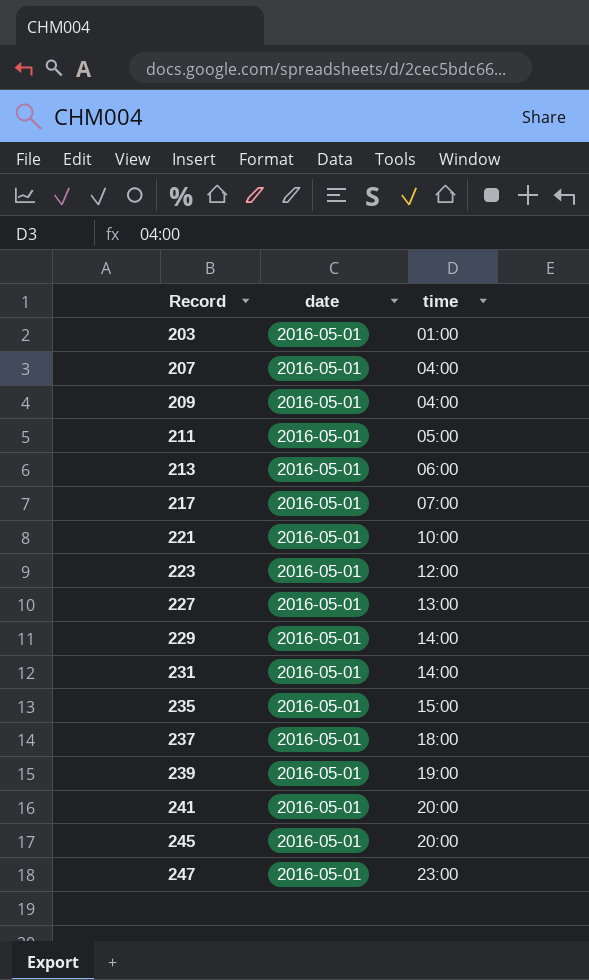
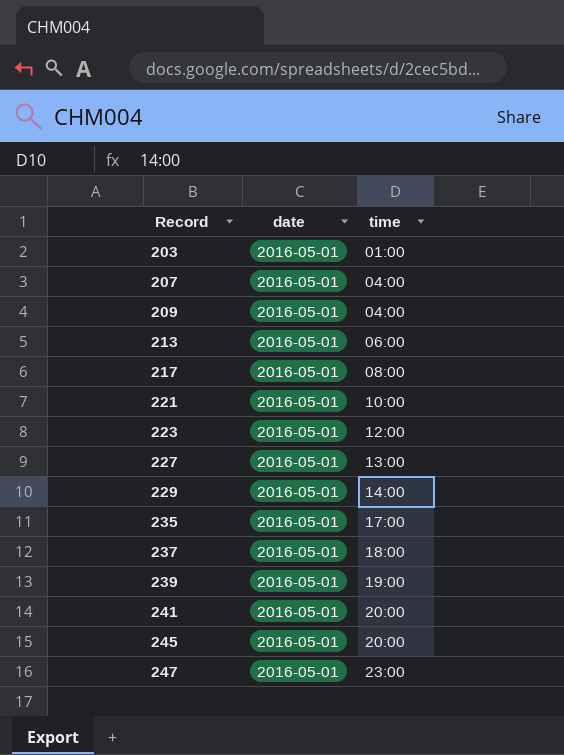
row 211: 2016-05-01 | 05:00 -> none
row 231: 2016-05-01 | 14:00 -> none
217 | time: 07:00 -> 08:00
235 | time: 15:00 -> 17:00

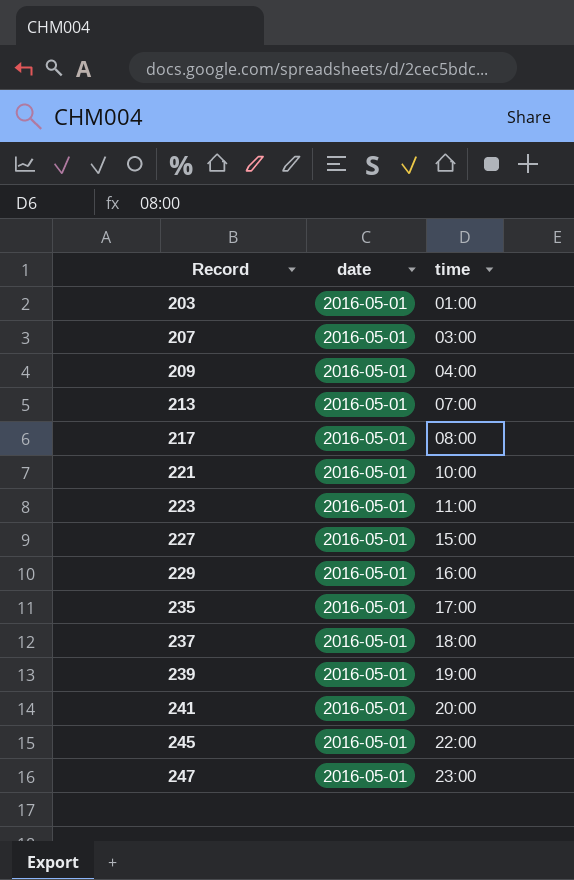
207 | time: 04:00 -> 03:00
213 | time: 06:00 -> 07:00
223 | time: 12:00 -> 11:00
227 | time: 13:00 -> 15:00
229 | time: 14:00 -> 16:00
245 | time: 20:00 -> 22:00

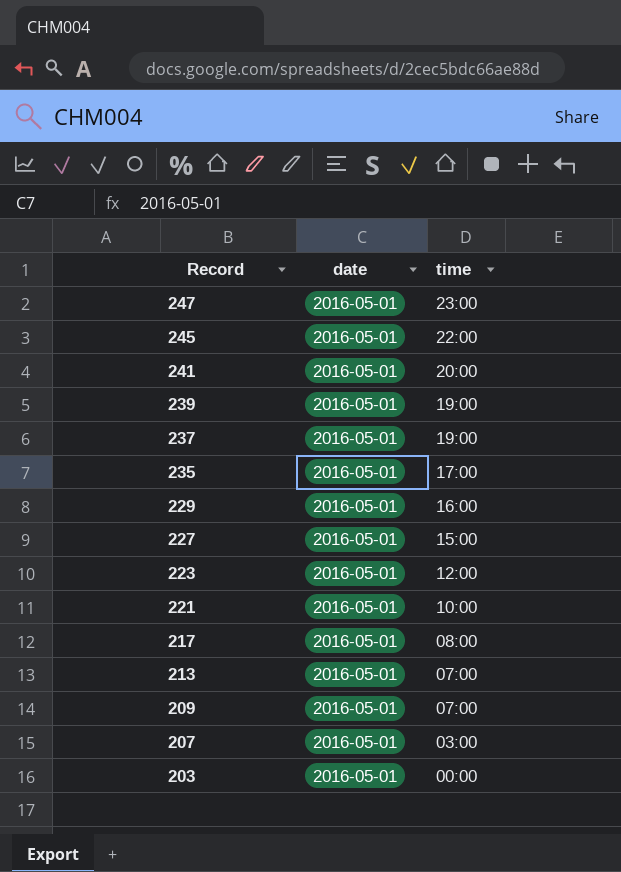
row order: Record ascending -> Record descending
237 | time: 18:00 -> 19:00
223 | time: 11:00 -> 12:00
209 | time: 04:00 -> 07:00
203 | time: 01:00 -> 00:00

